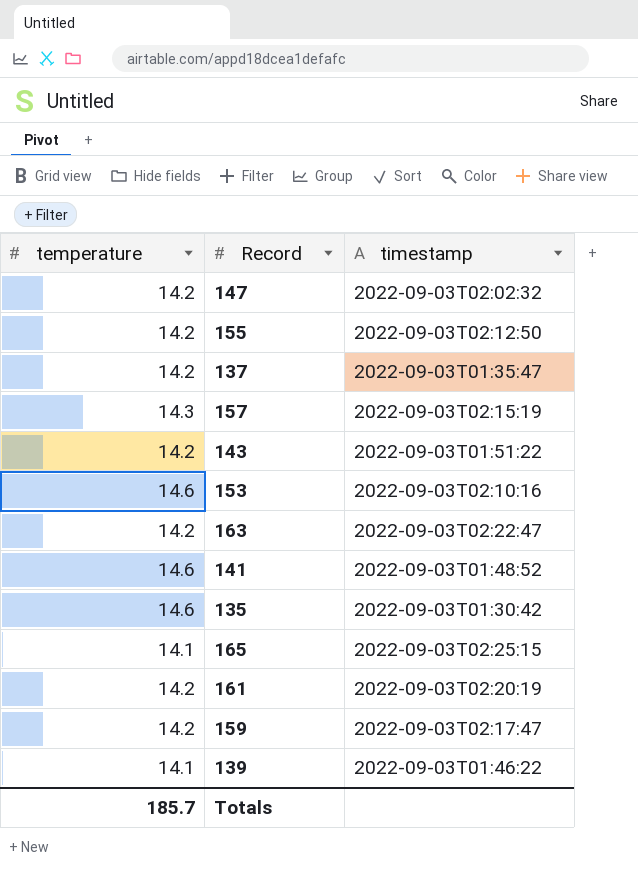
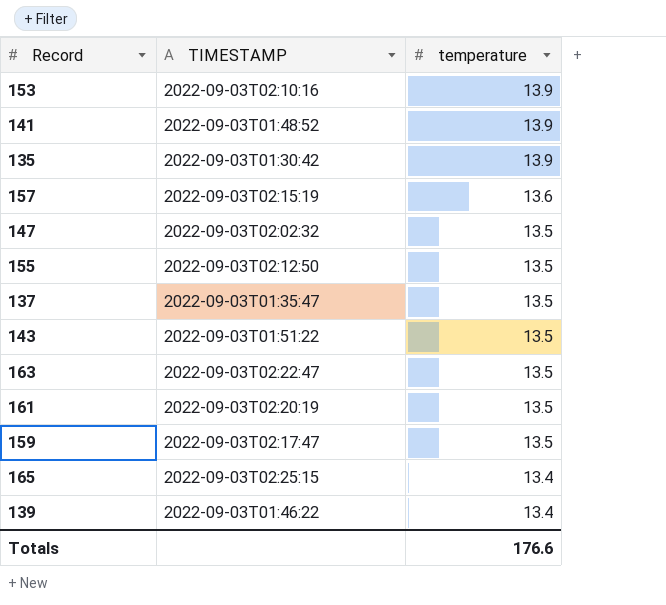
row order: none -> temperature descending
column name: timestamp -> TIMESTAMP
column temperature | position: 1 -> 3
153 | temperature: 14.6 -> 13.9
141 | temperature: 14.6 -> 13.9
135 | temperature: 14.6 -> 13.9
157 | temperature: 14.3 -> 13.6
147 | temperature: 14.2 -> 13.5
155 | temperature: 14.2 -> 13.5
137 | temperature: 14.2 -> 13.5
143 | temperature: 14.2 -> 13.5
163 | temperature: 14.2 -> 13.5
161 | temperature: 14.2 -> 13.5
159 | temperature: 14.2 -> 13.5
165 | temperature: 14.1 -> 13.4
139 | temperature: 14.1 -> 13.4
Totals | temperature: 185.7 -> 176.6

